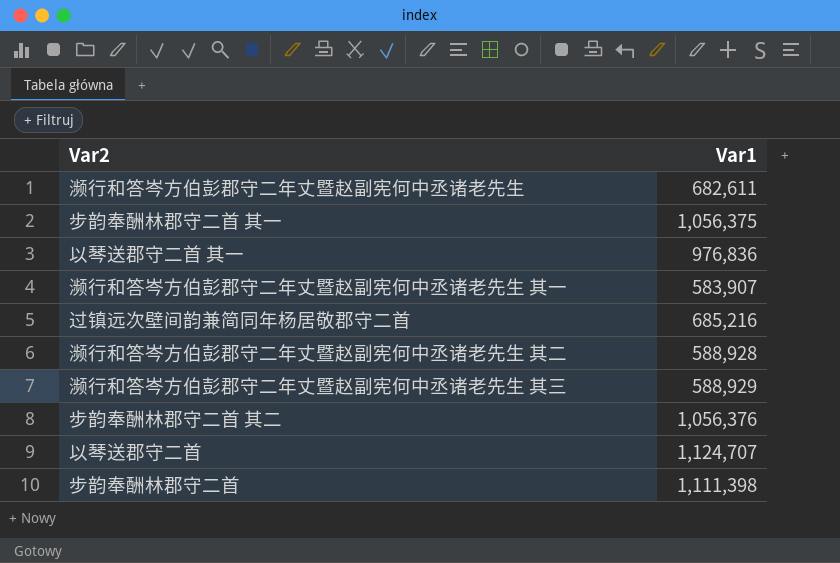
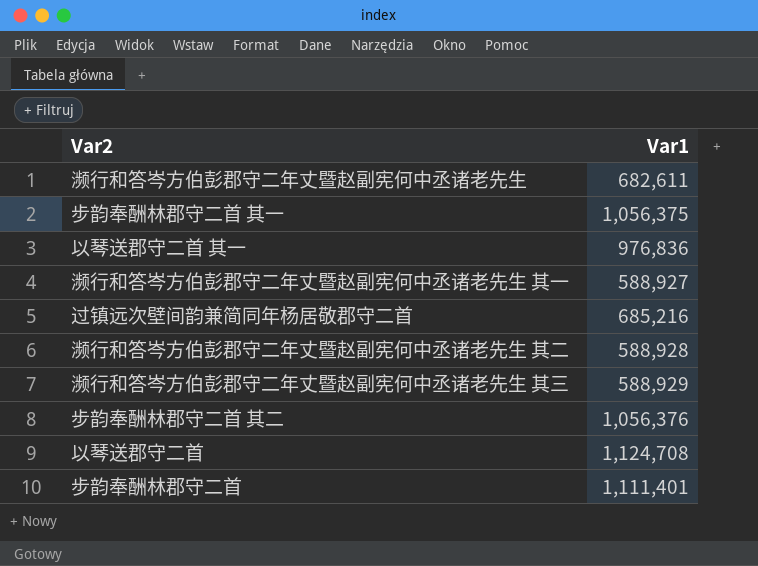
濒行和答岑方伯彭郡守二年丈暨赵副宪何中丞诸老先生 其一 | Var1: 583,907 -> 588,927
以琴送郡守二首 | Var1: 1,124,707 -> 1,124,708
步韵奉酬林郡守二首 | Var1: 1,111,398 -> 1,111,401

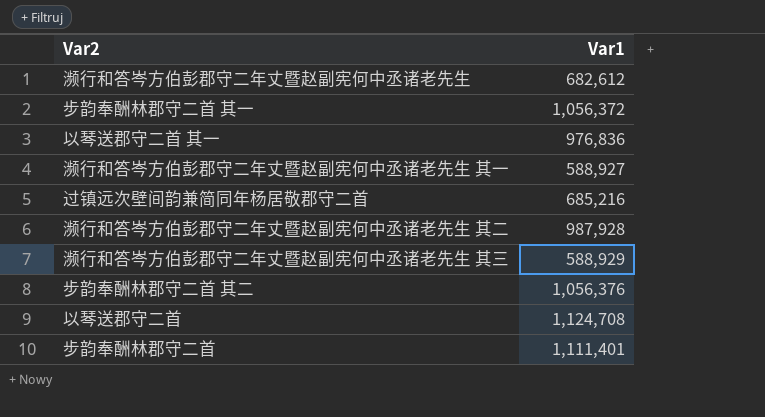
濒行和答岑方伯彭郡守二年丈暨赵副宪何中丞诸老先生 | Var1: 682,611 -> 682,612
步韵奉酬林郡守二首 其一 | Var1: 1,056,375 -> 1,056,372
濒行和答岑方伯彭郡守二年丈暨赵副宪何中丞诸老先生 其二 | Var1: 588,928 -> 987,928

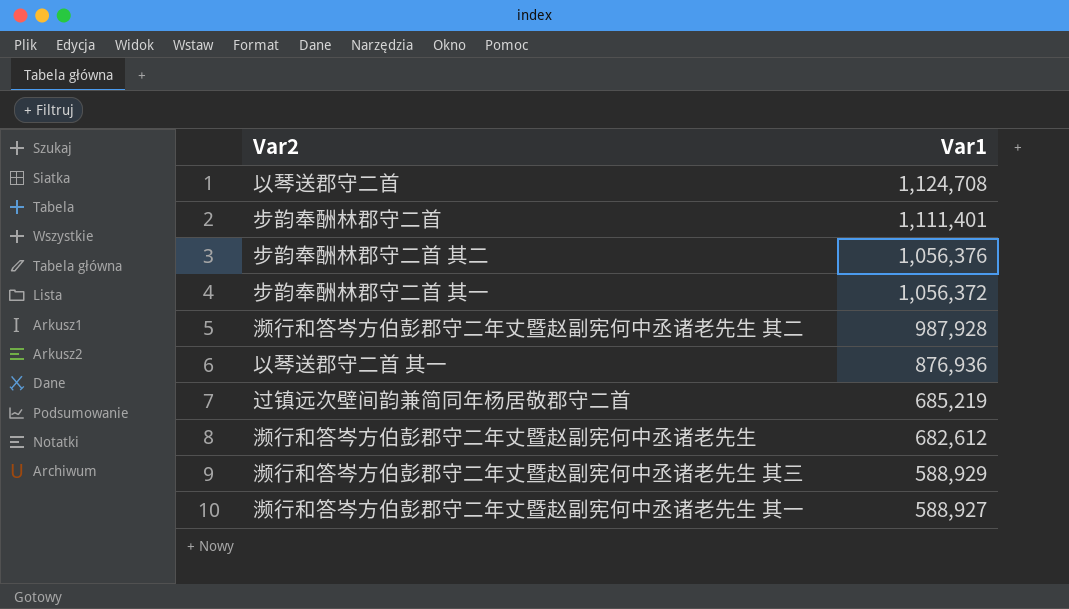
row order: none -> Var1 descending
以琴送郡守二首 其一 | Var1: 976,836 -> 876,936
过镇远次壁间韵兼简同年杨居敬郡守二首 | Var1: 685,216 -> 685,219

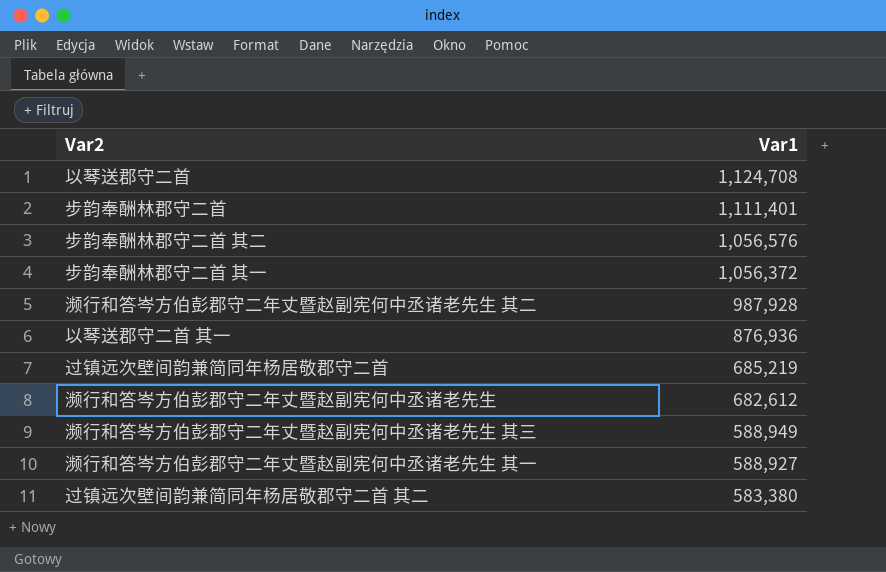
步韵奉酬林郡守二首 其二 | Var1: 1,056,376 -> 1,056,576
濒行和答岑方伯彭郡守二年丈暨赵副宪何中丞诸老先生 其三 | Var1: 588,929 -> 588,949
row 过镇远次壁间韵兼简同年杨居敬郡守二首 其二: none -> 583,380

